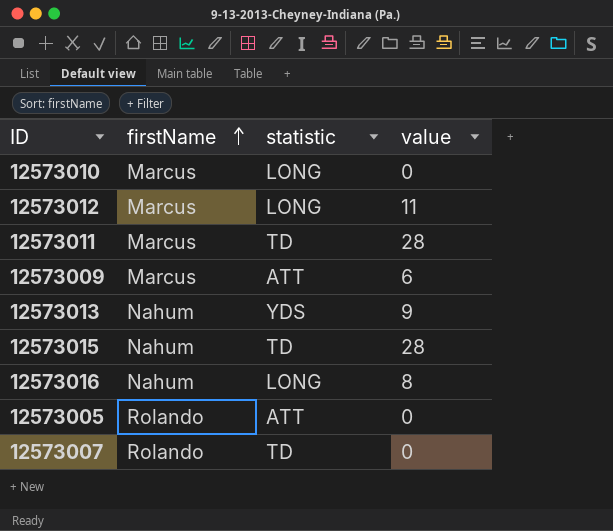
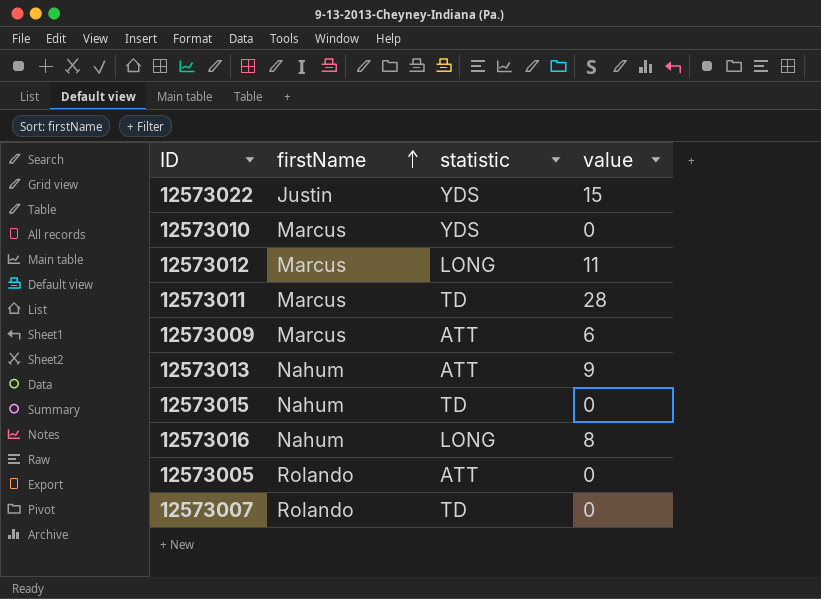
row 12573022: none -> Justin | YDS | 15
12573010 | statistic: LONG -> YDS
12573013 | statistic: YDS -> ATT
12573015 | value: 28 -> 0

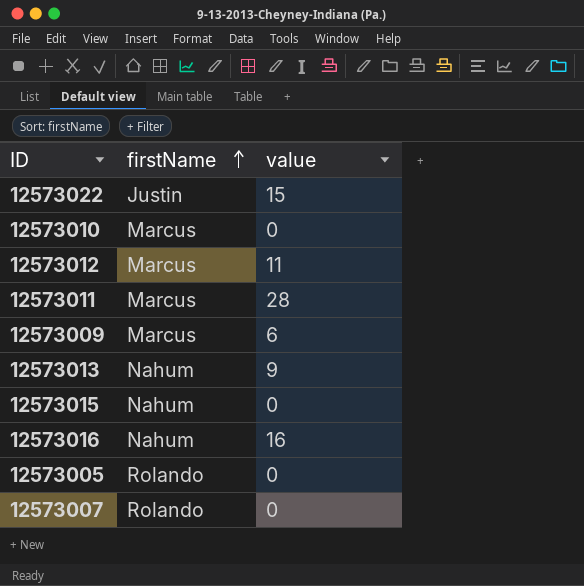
column statistic | position: 3 -> none
12573016 | value: 8 -> 16

